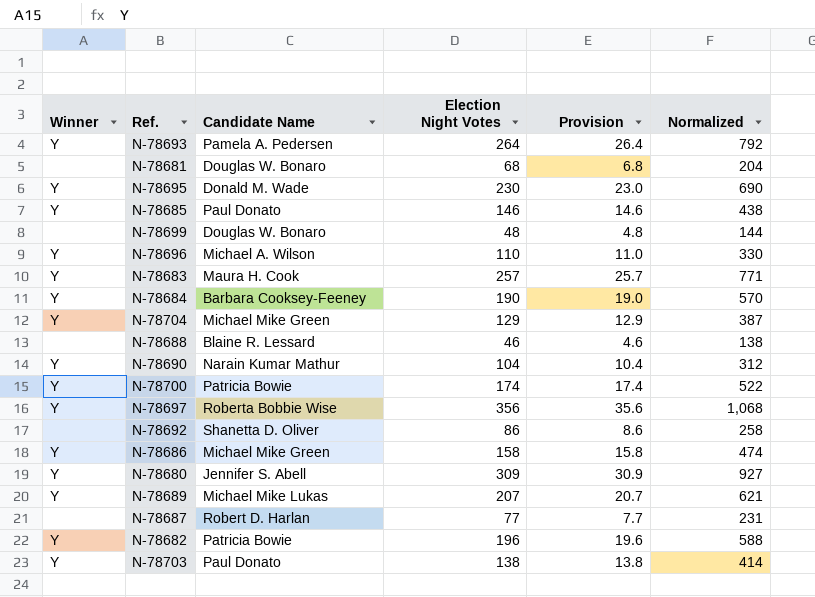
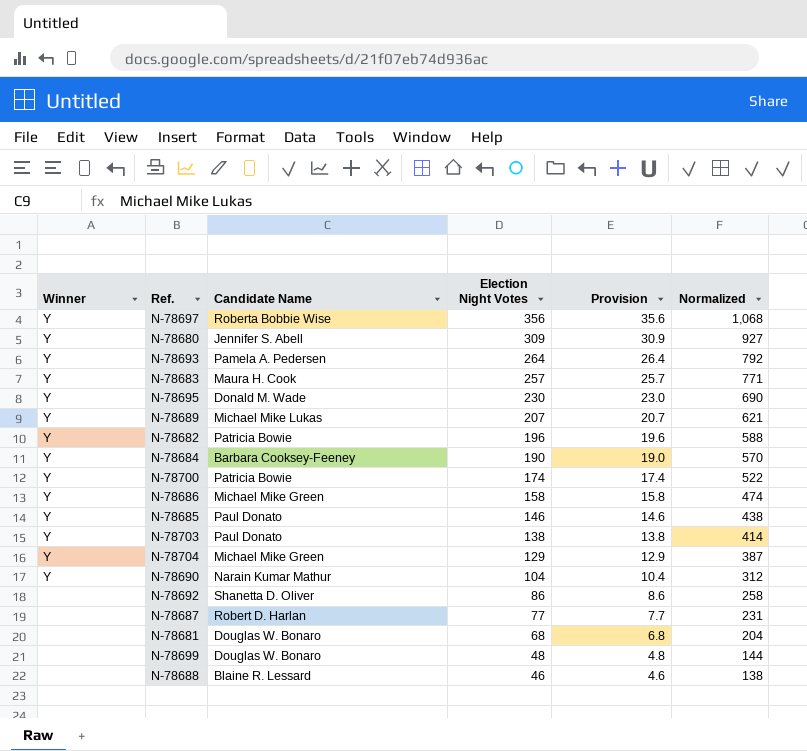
row order: none -> Election Night Votes descending
row N-78696: Y | Michael A. Wilson | 110 | 11.0 | 330 -> none

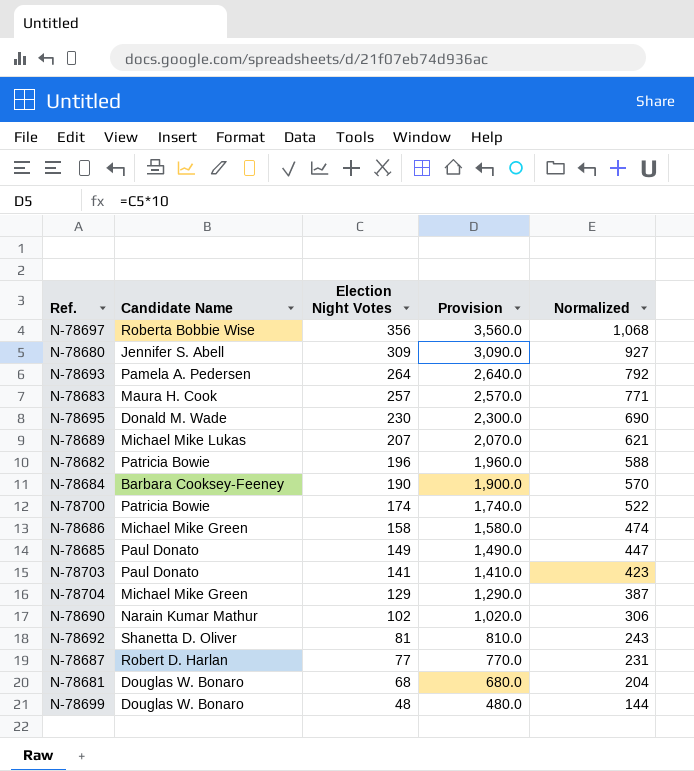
column Winner | position: 1 -> none
column Provision | formula: [Election Night Votes] * 0.1 -> [Election Night Votes] * 10
row N-78688: none | Blaine R. Lessard | 46 | 4.6 | 138 -> none
N-78685 | Election Night Votes: 146 -> 149
N-78685 | Normalized: 438 -> 447
N-78703 | Election Night Votes: 138 -> 141
N-78703 | Normalized: 414 -> 423
N-78690 | Election Night Votes: 104 -> 102
N-78690 | Normalized: 312 -> 306
N-78692 | Election Night Votes: 86 -> 81
N-78692 | Normalized: 258 -> 243

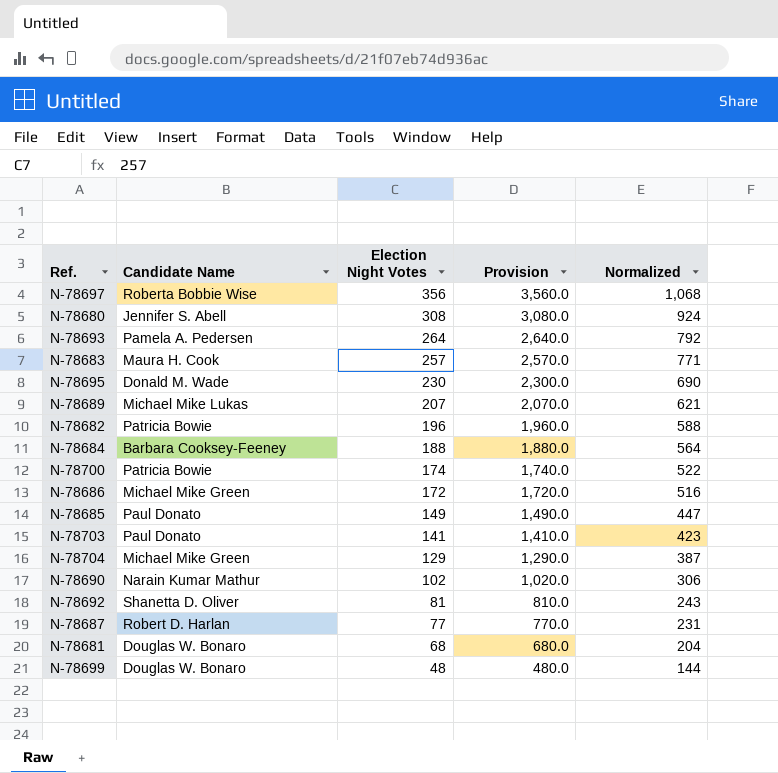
N-78680 | Election Night Votes: 309 -> 308
N-78680 | Provision: 3,090.0 -> 3,080.0
N-78680 | Normalized: 927 -> 924
N-78684 | Election Night Votes: 190 -> 188
N-78684 | Provision: 1,900.0 -> 1,880.0
N-78684 | Normalized: 570 -> 564
N-78686 | Election Night Votes: 158 -> 172
N-78686 | Provision: 1,580.0 -> 1,720.0
N-78686 | Normalized: 474 -> 516

